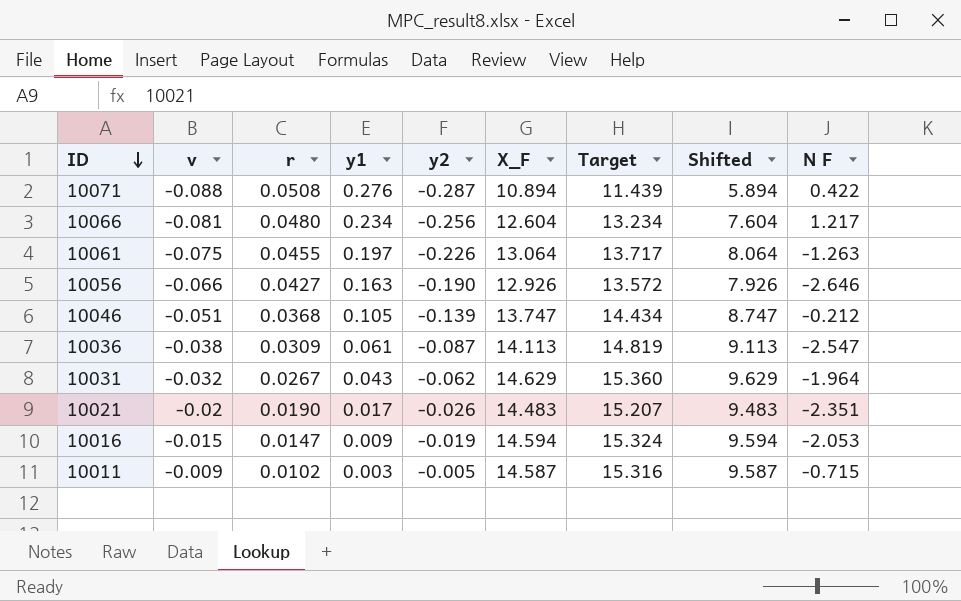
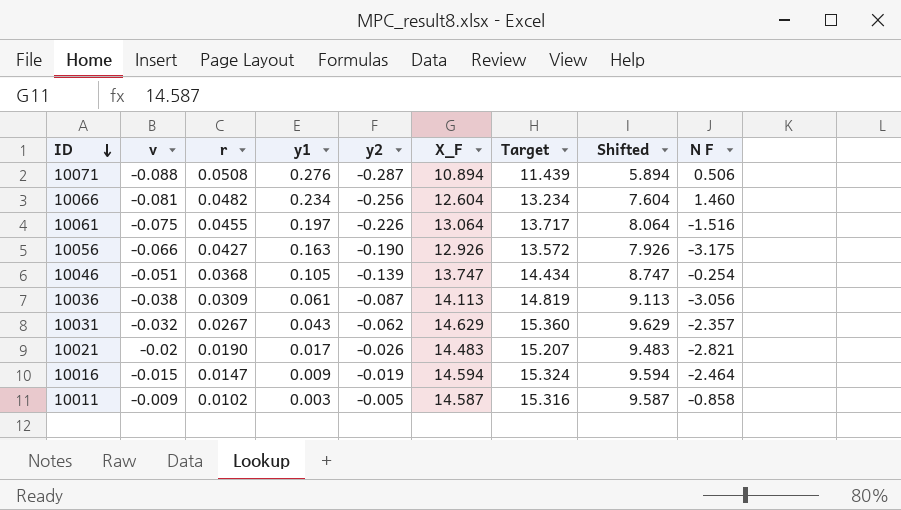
10071 | N F: 0.422 -> 0.506
10066 | r: 0.0480 -> 0.0482
10066 | N F: 1.217 -> 1.460
10061 | N F: -1.263 -> -1.516
10056 | N F: -2.646 -> -3.175
10046 | N F: -0.212 -> -0.254
10036 | N F: -2.547 -> -3.056
10031 | N F: -1.964 -> -2.357
10021 | N F: -2.351 -> -2.821
10016 | N F: -2.053 -> -2.464
10011 | N F: -0.715 -> -0.858

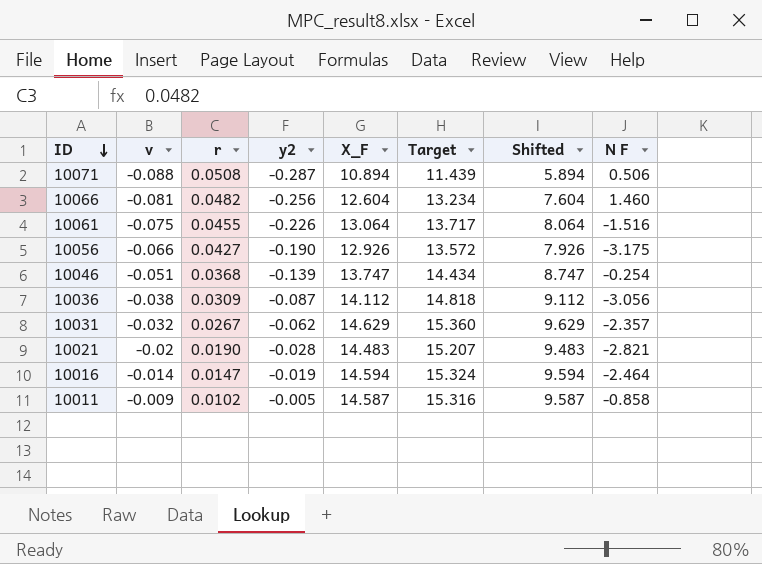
column y1 | position: 4 -> none
10036 | X_F: 14.113 -> 14.112
10036 | Target: 14.819 -> 14.818
10036 | Shifted: 9.113 -> 9.112
10021 | y2: -0.026 -> -0.028
10016 | v: -0.015 -> -0.014

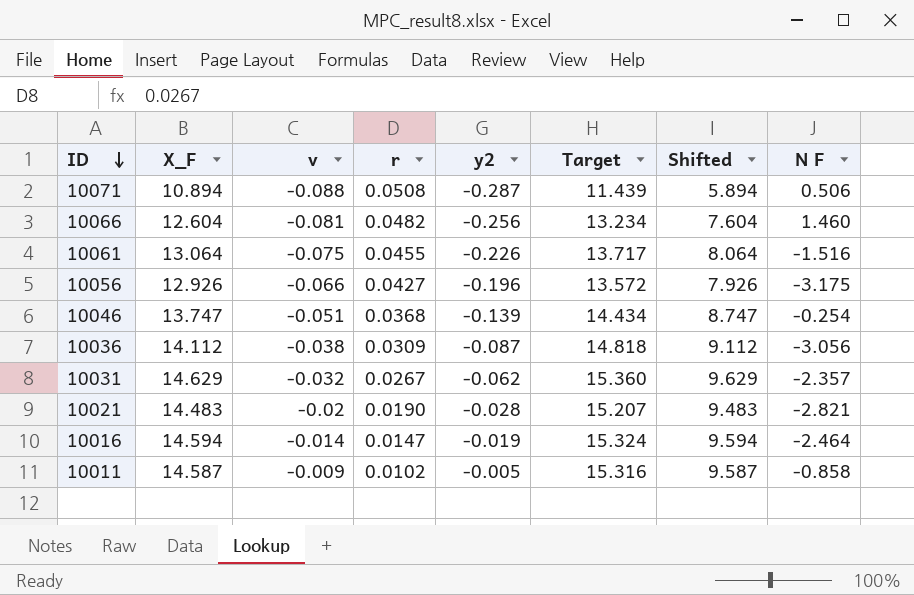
column X_F | position: 5 -> 2
10056 | y2: -0.190 -> -0.196

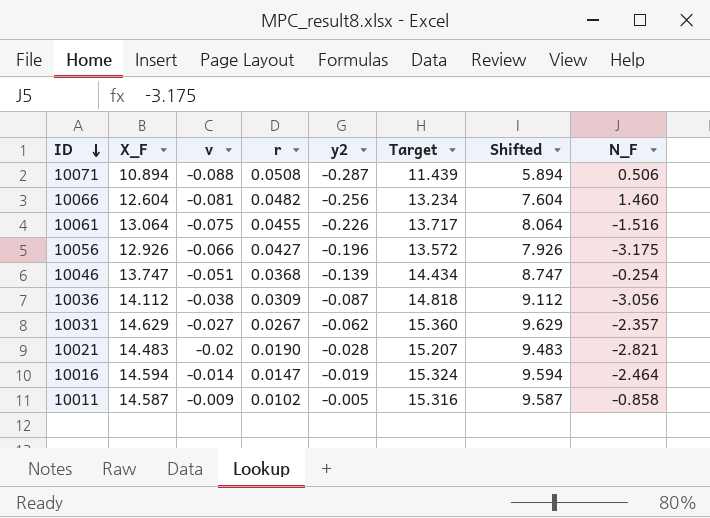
column name: N F -> N_F
10031 | v: -0.032 -> -0.027

